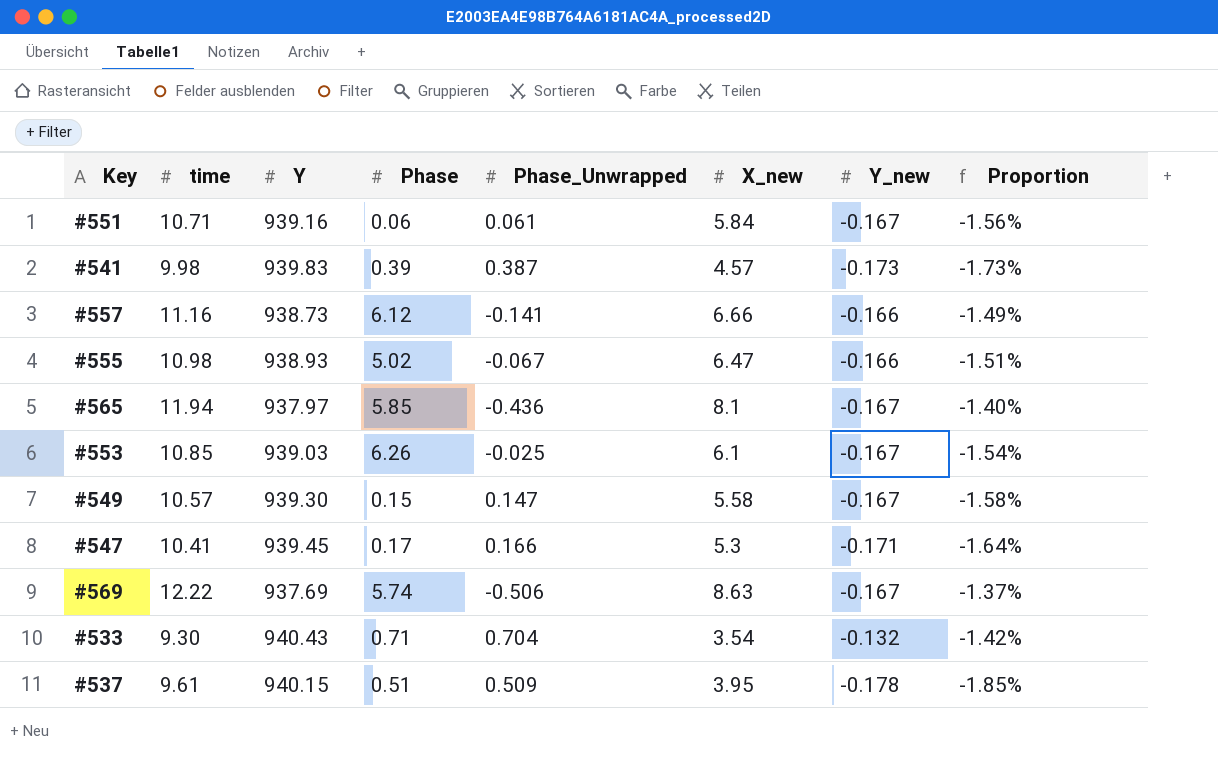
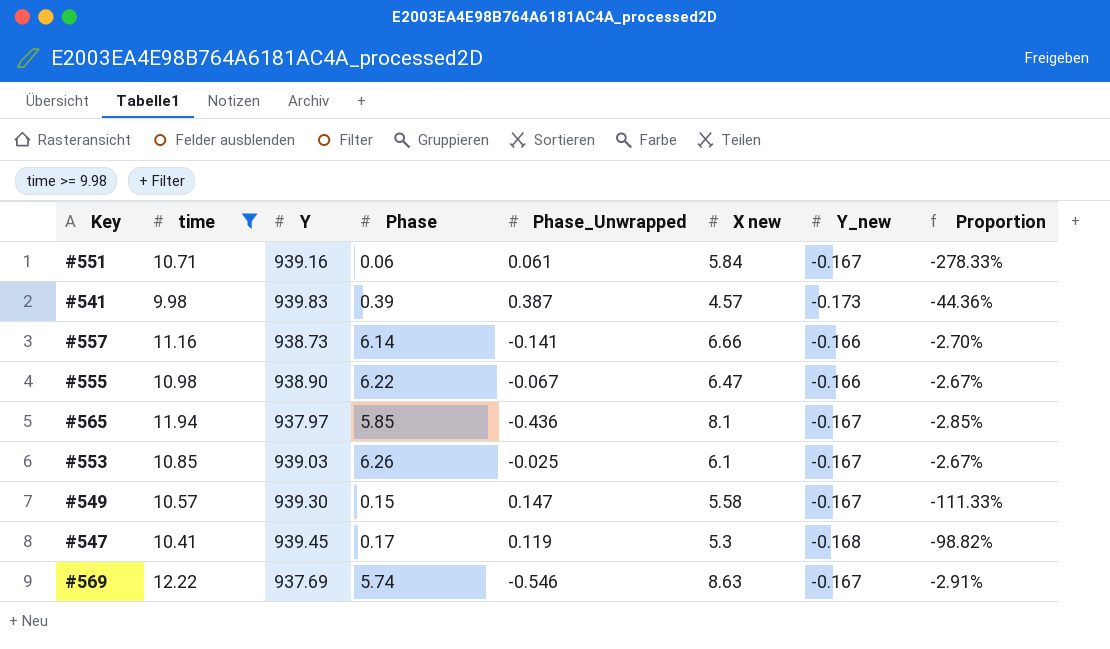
filter: none -> time >= 9.98
column name: X_new -> X new
column Proportion | formula: [Y_new] / [time] -> [Y_new] / [Phase]
#557 | Phase: 6.12 -> 6.14
#555 | Y: 938.93 -> 938.90
#555 | Phase: 5.02 -> 6.22
#547 | Phase_Unwrapped: 0.166 -> 0.119
#547 | Y_new: -0.171 -> -0.168
#569 | Phase_Unwrapped: -0.506 -> -0.546

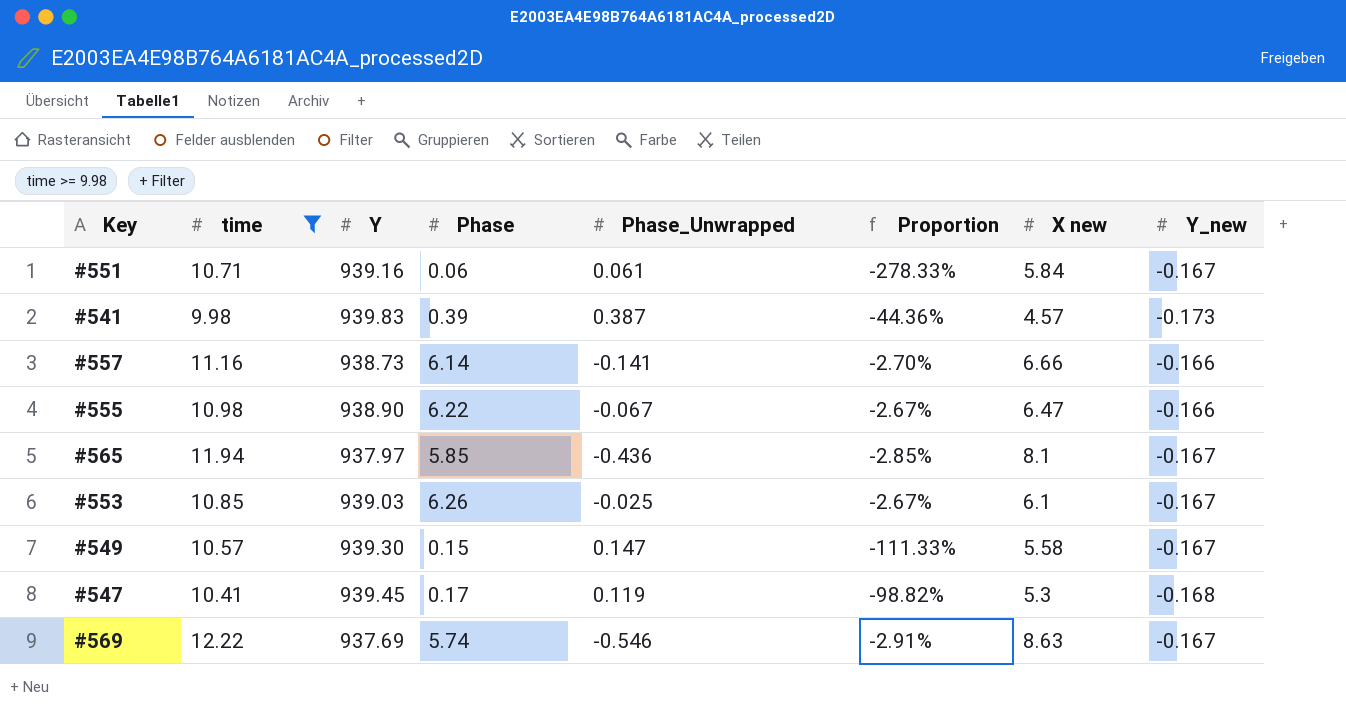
column Proportion | position: 8 -> 6

